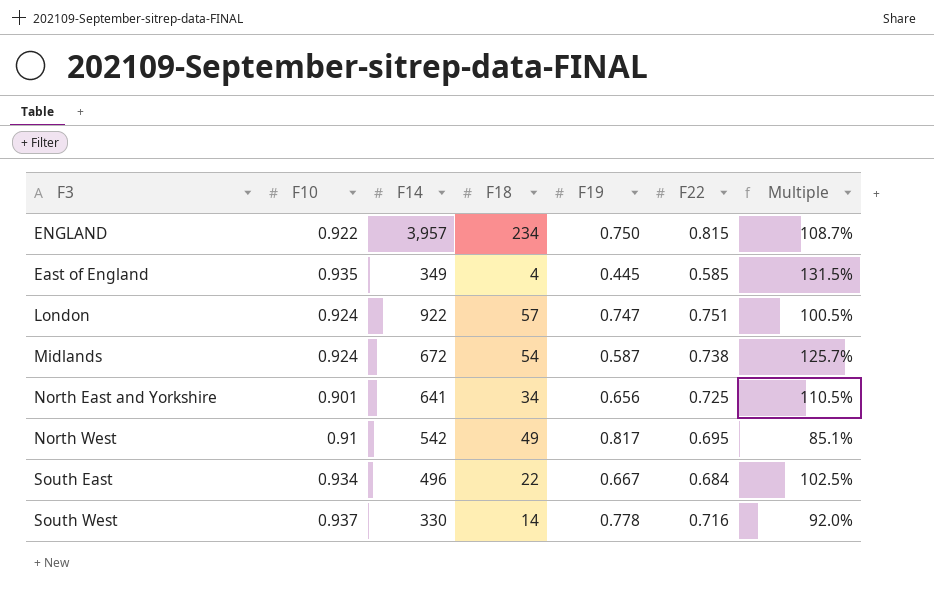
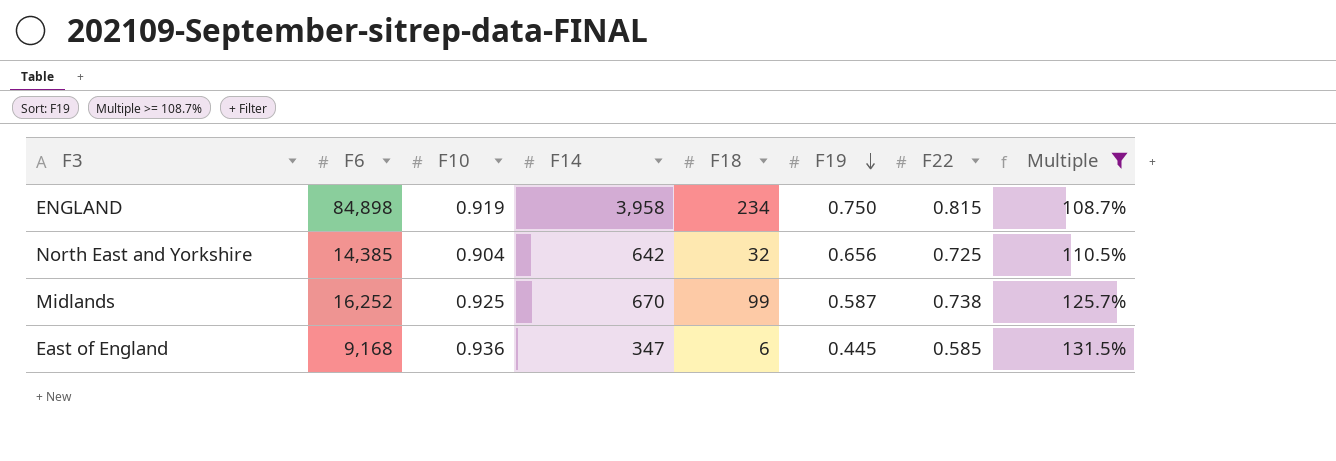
filter: none -> Multiple >= 108.7%
row order: none -> F19 descending
column F6 | position: none -> 2
ENGLAND | F10: 0.922 -> 0.919
ENGLAND | F14: 3,957 -> 3,958
North East and Yorkshire | F10: 0.901 -> 0.904
North East and Yorkshire | F14: 641 -> 642
North East and Yorkshire | F18: 34 -> 32
Midlands | F10: 0.924 -> 0.925
Midlands | F14: 672 -> 670
Midlands | F18: 54 -> 99
East of England | F10: 0.935 -> 0.936
East of England | F14: 349 -> 347
East of England | F18: 4 -> 6

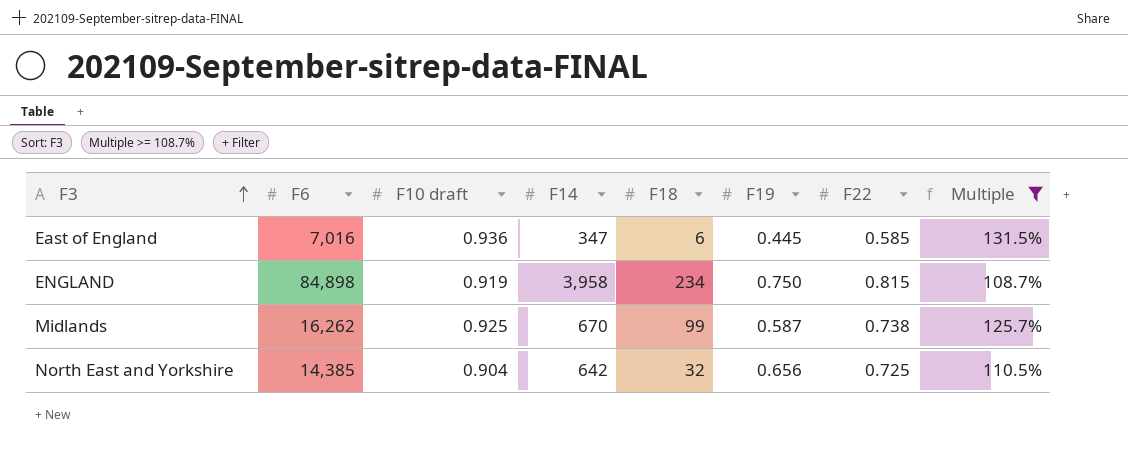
row order: F19 descending -> F3 ascending
column name: F10 -> F10 draft
East of England | F6: 9,168 -> 7,016
Midlands | F6: 16,252 -> 16,262

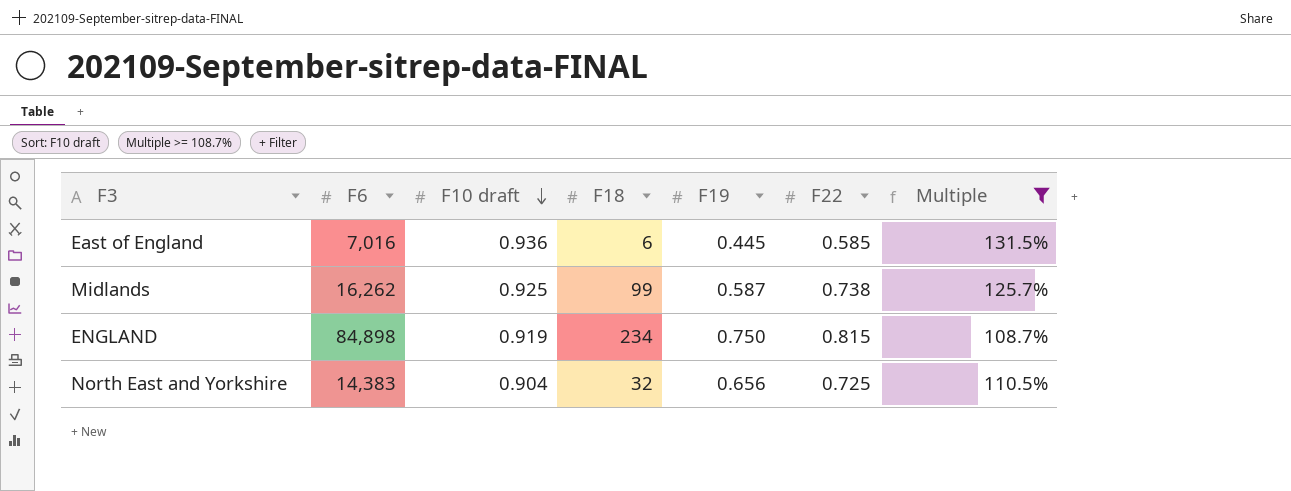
row order: F3 ascending -> F10 draft descending
column F14 | position: 4 -> none
North East and Yorkshire | F6: 14,385 -> 14,383

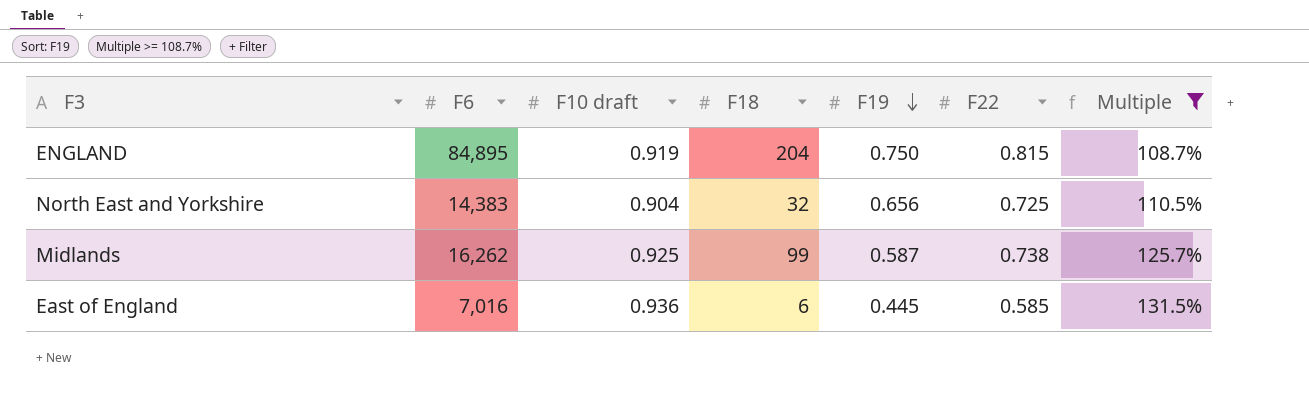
row order: F10 draft descending -> F19 descending
ENGLAND | F6: 84,898 -> 84,895
ENGLAND | F18: 234 -> 204

